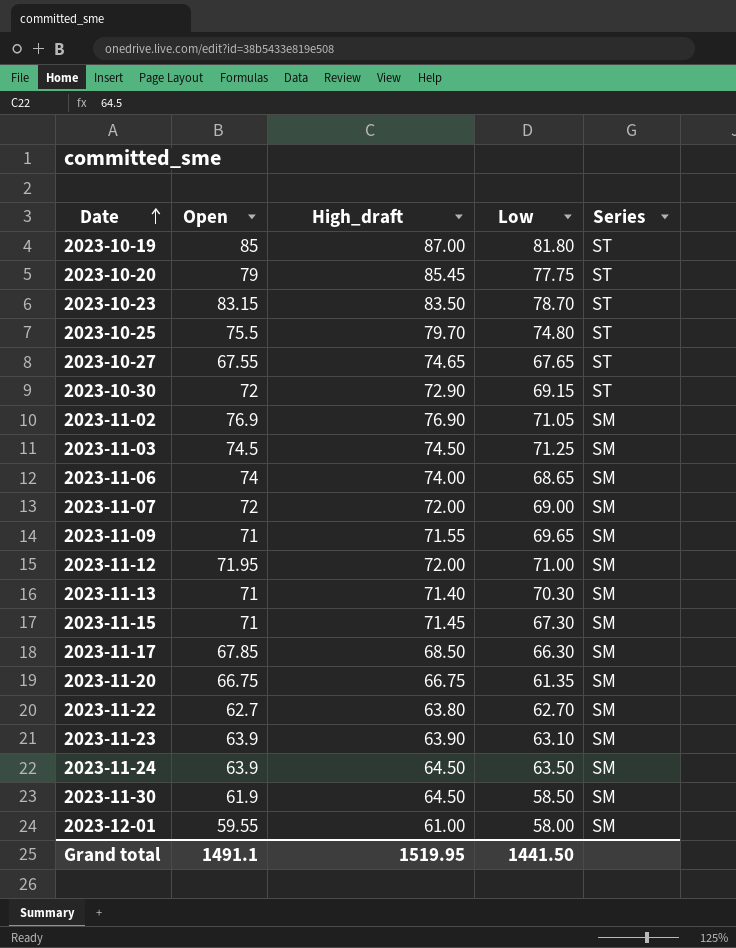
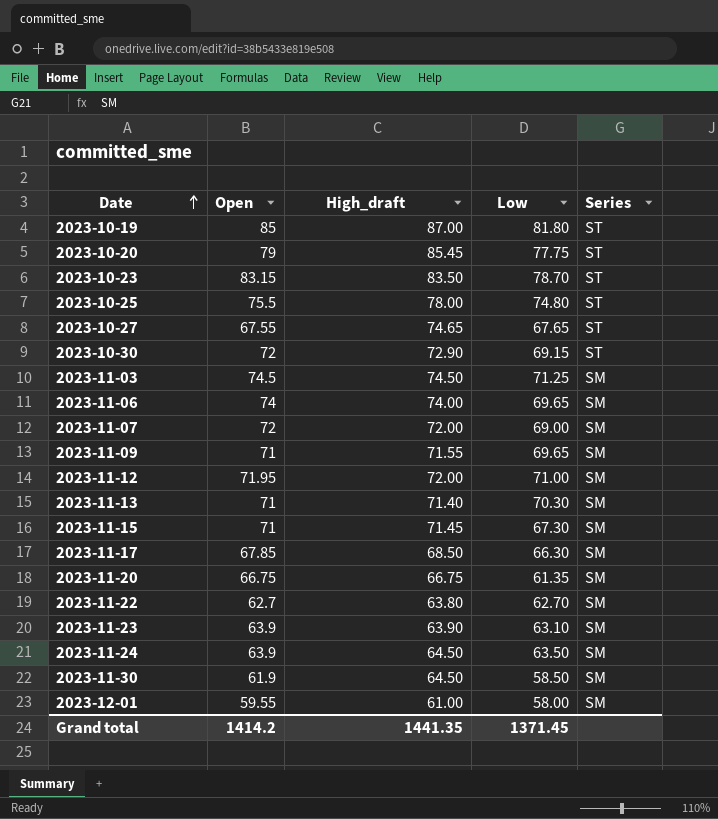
row 2023-11-02: 76.9 | 76.90 | 71.05 | SM -> none
2023-10-25 | High_draft: 79.70 -> 78.00
2023-11-06 | Low: 68.65 -> 69.65
Grand total | Open: 1491.1 -> 1414.2
Grand total | High_draft: 1519.95 -> 1441.35
Grand total | Low: 1441.50 -> 1371.45

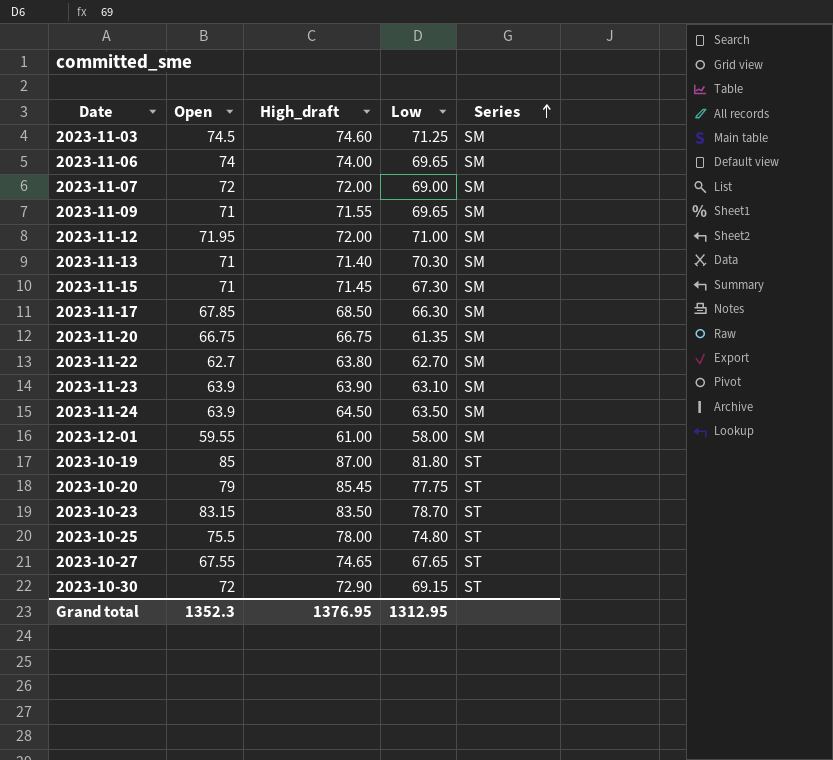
row order: Date ascending -> Series ascending
row 2023-11-30: 61.9 | 64.50 | 58.50 | SM -> none
2023-11-03 | High_draft: 74.50 -> 74.60
Grand total | Open: 1414.2 -> 1352.3
Grand total | High_draft: 1441.35 -> 1376.95
Grand total | Low: 1371.45 -> 1312.95

